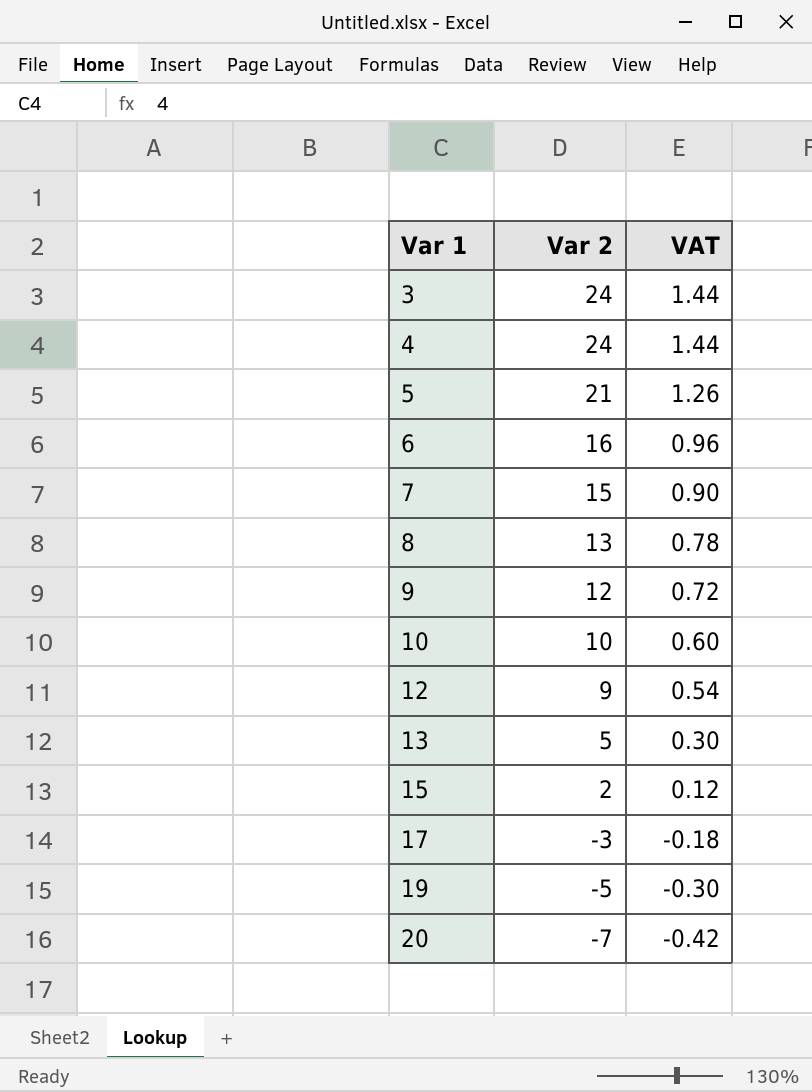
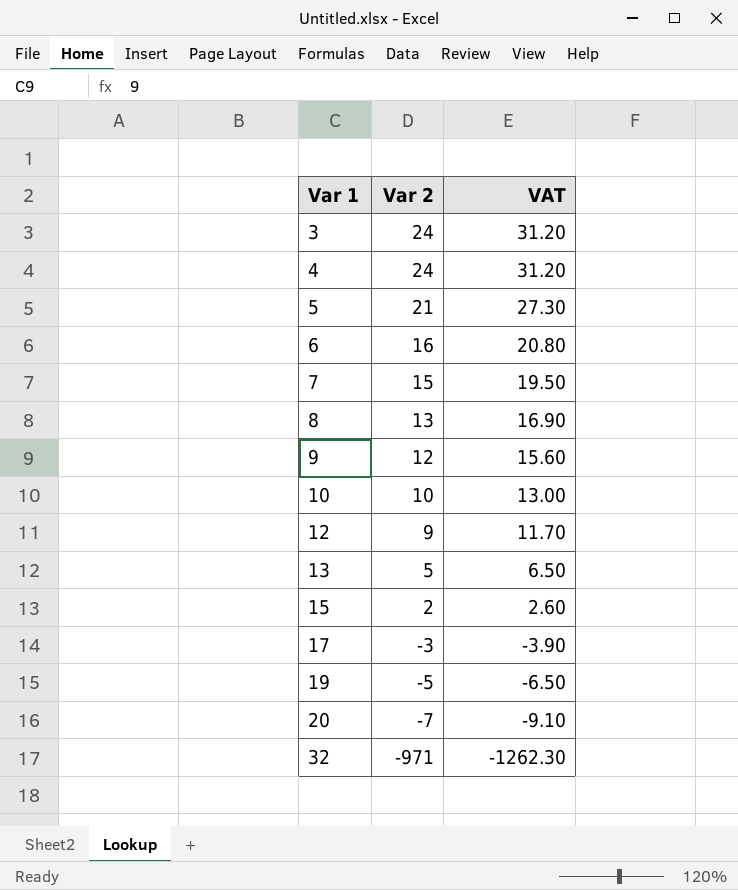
column VAT | formula: [Var 2] * 0.06 -> [Var 2] * 1.3
row 32: none -> -971 | -1262.30

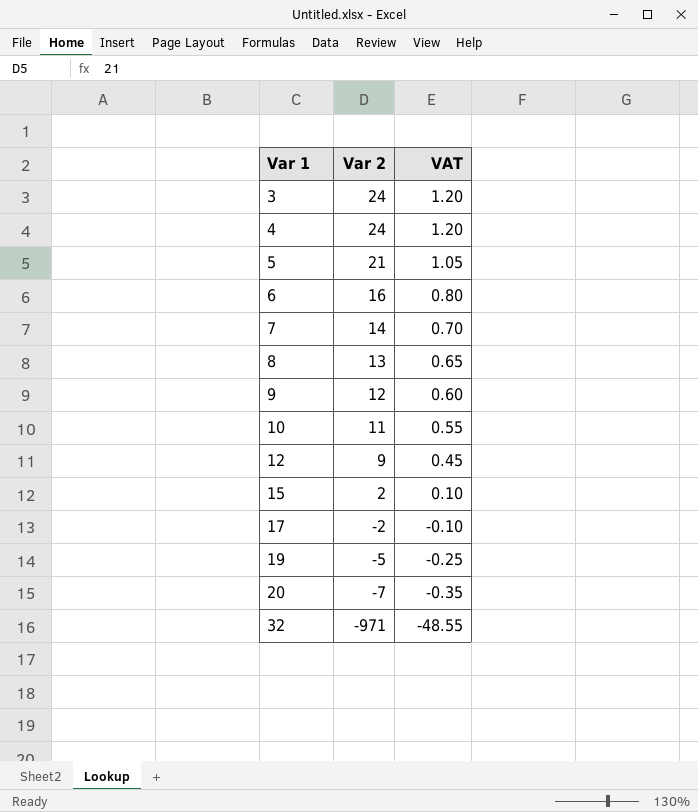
column VAT | formula: [Var 2] * 1.3 -> [Var 2] * 0.05
row 13: 5 | 6.50 -> none
7 | Var 2: 15 -> 14
10 | Var 2: 10 -> 11
17 | Var 2: -3 -> -2

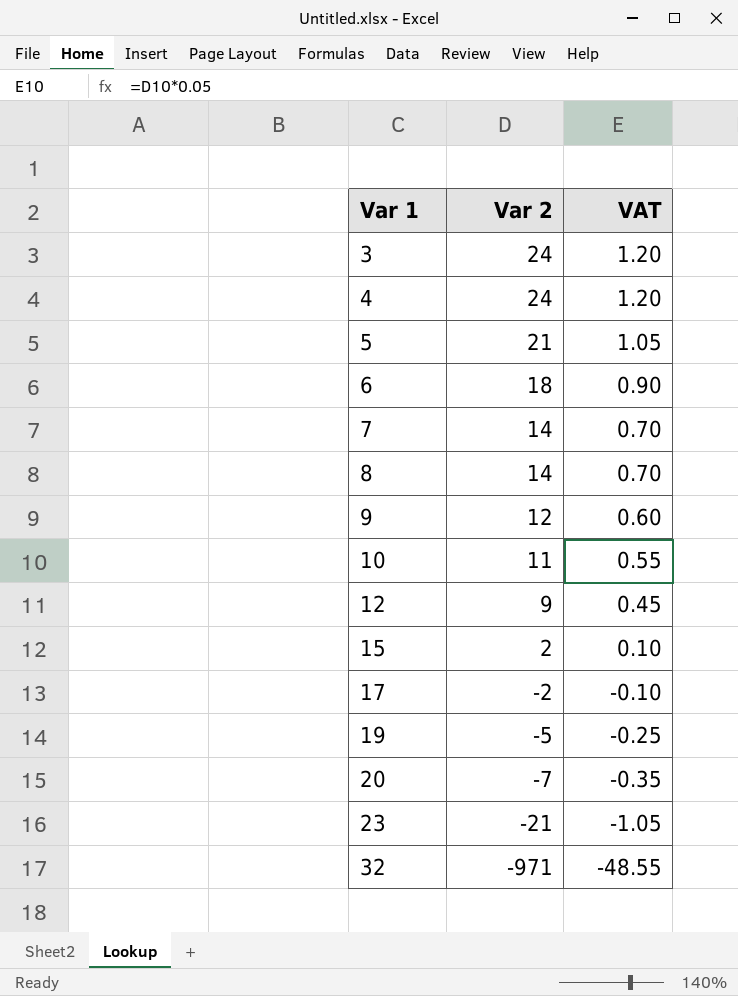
6 | Var 2: 16 -> 18
6 | VAT: 0.80 -> 0.90
8 | Var 2: 13 -> 14
8 | VAT: 0.65 -> 0.70
row 23: none -> -21 | -1.05

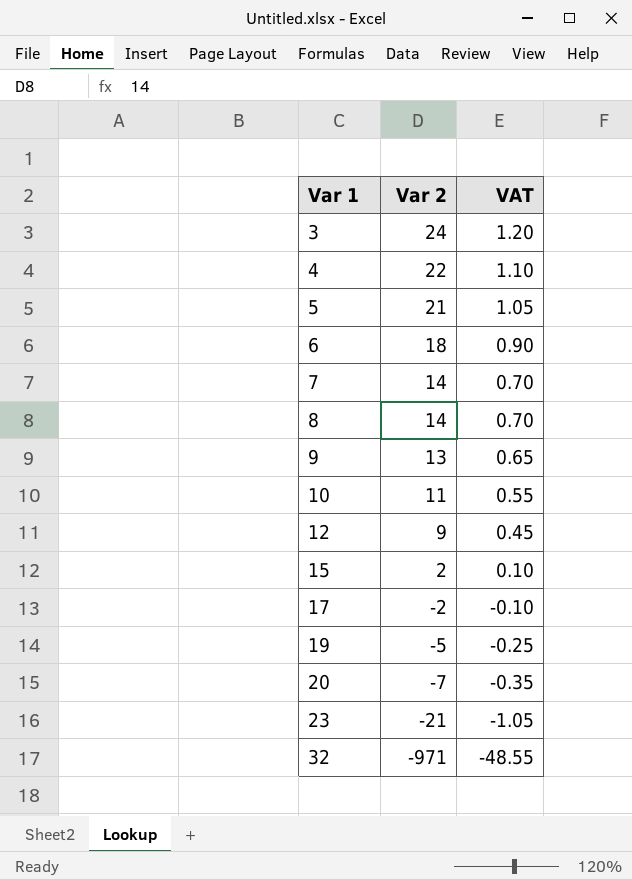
4 | Var 2: 24 -> 22
4 | VAT: 1.20 -> 1.10
9 | Var 2: 12 -> 13
9 | VAT: 0.60 -> 0.65

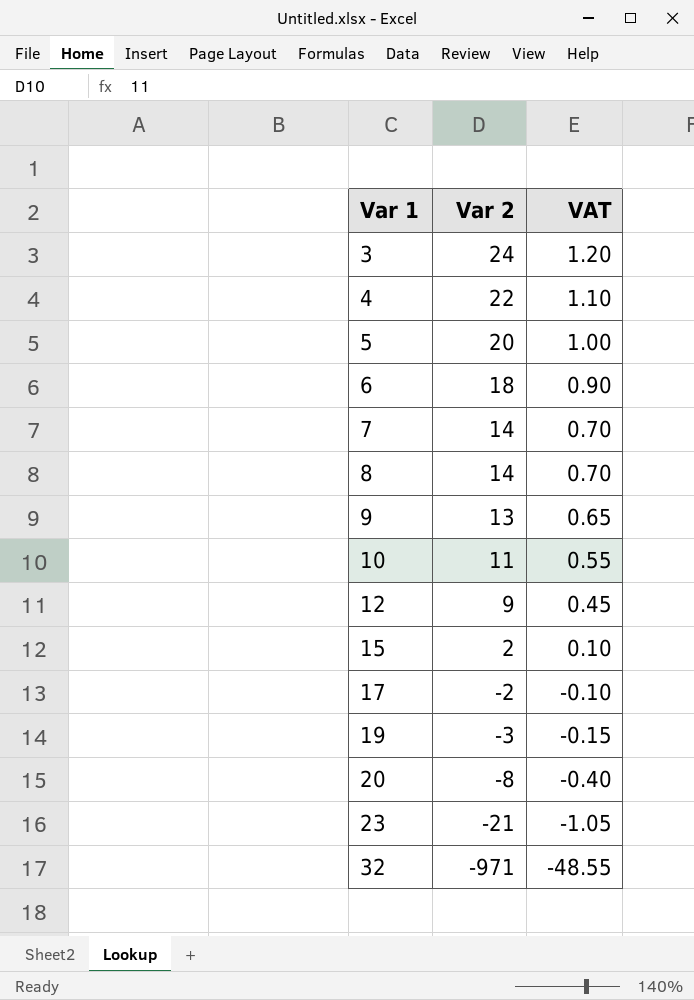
5 | Var 2: 21 -> 20
5 | VAT: 1.05 -> 1.00
19 | Var 2: -5 -> -3
19 | VAT: -0.25 -> -0.15
20 | Var 2: -7 -> -8
20 | VAT: -0.35 -> -0.40

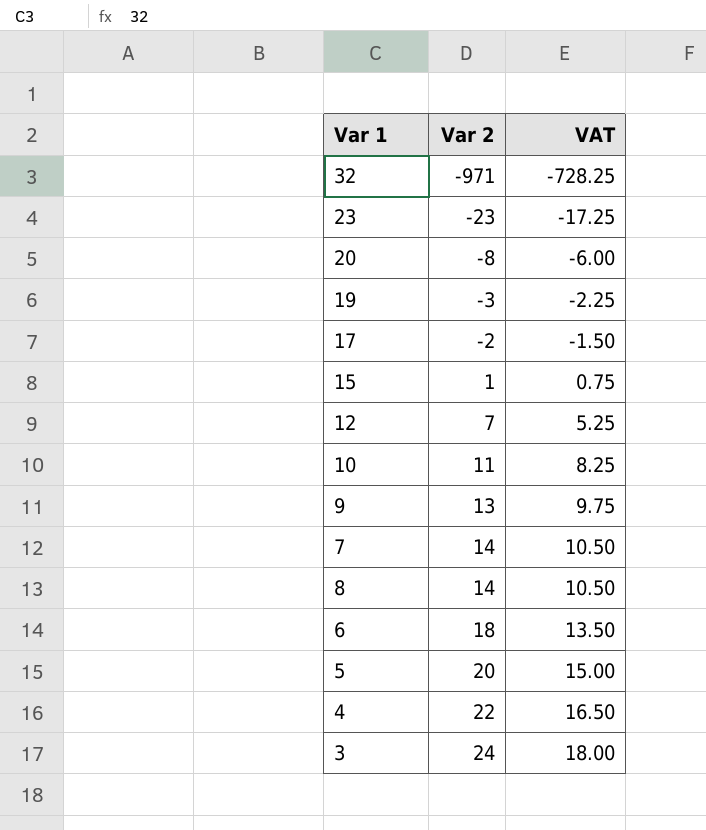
row order: Var 1 ascending -> Var 2 ascending
column VAT | formula: [Var 2] * 0.05 -> [Var 2] * 0.75
23 | Var 2: -21 -> -23
15 | Var 2: 2 -> 1
12 | Var 2: 9 -> 7

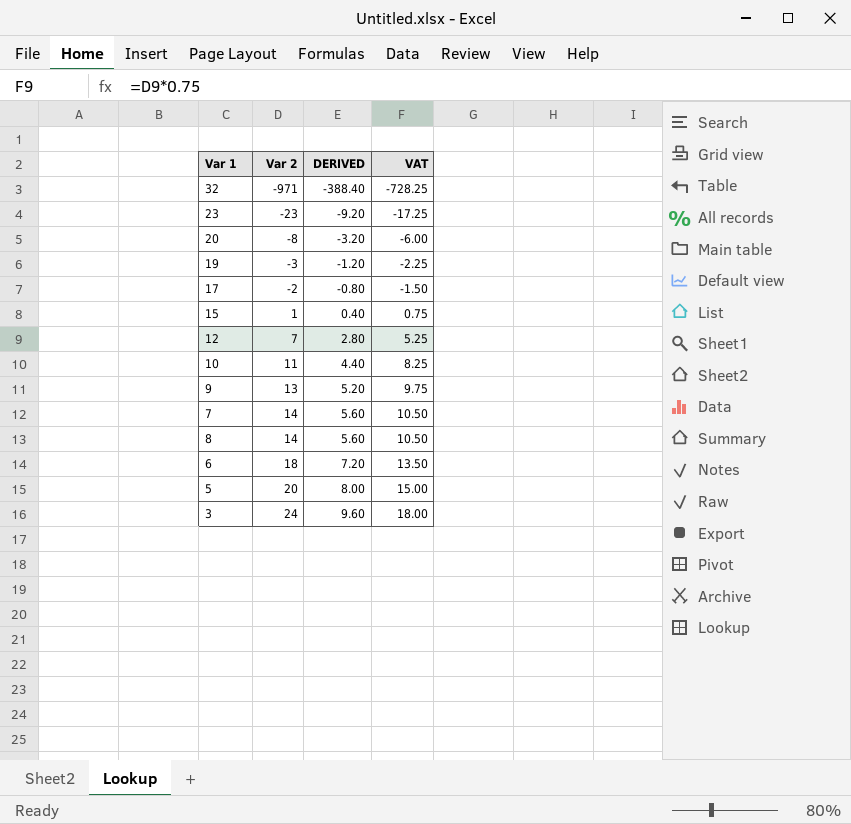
column DERIVED | formula: none -> [Var 2] * 0.4
row 4: 22 | 16.50 -> none

